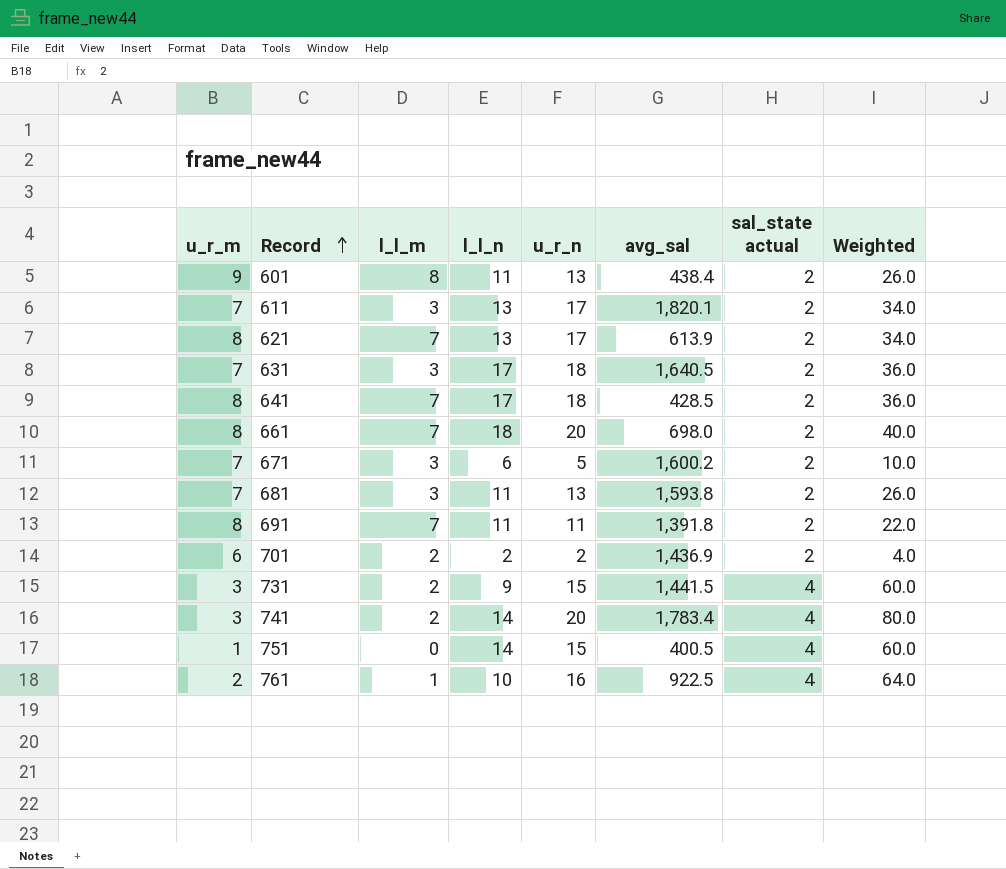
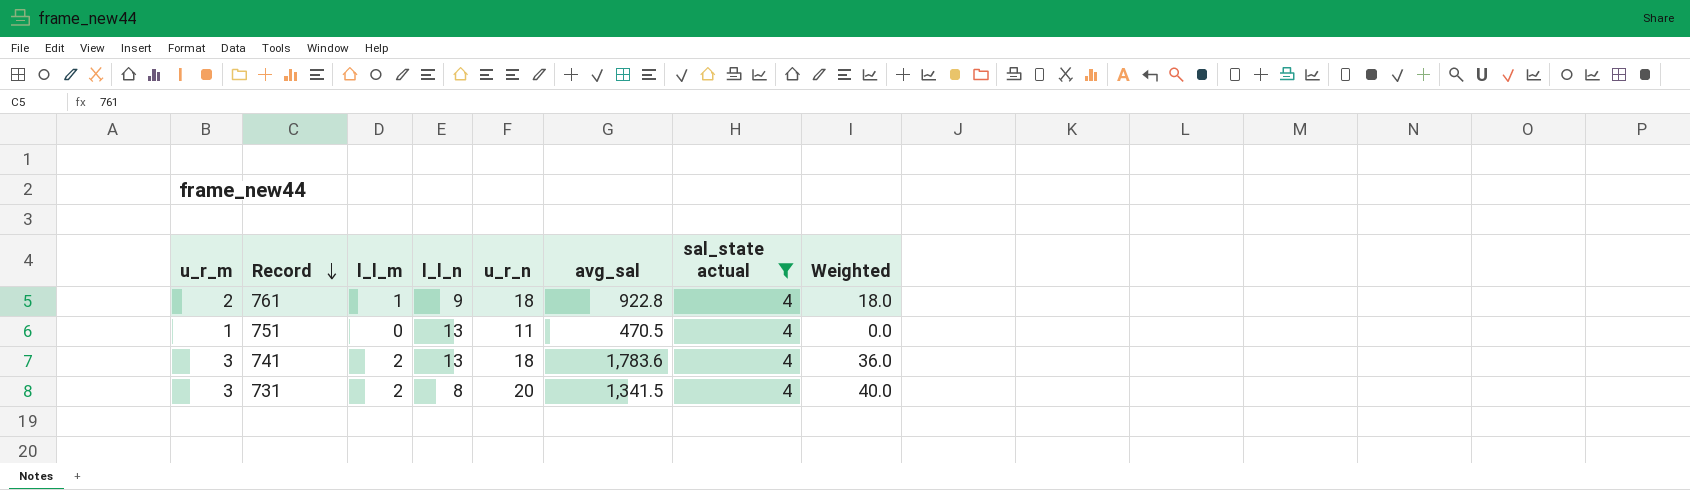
filter: none -> sal_state actual = 4
row order: Record ascending -> Record descending
column Weighted | formula: [u_r_n] * [sal_state actual] -> [l_l_m] * [u_r_n]
761 | l_l_n: 10 -> 9
761 | u_r_n: 16 -> 18
761 | avg_sal: 922.5 -> 922.8
751 | l_l_n: 14 -> 13
751 | u_r_n: 15 -> 11
751 | avg_sal: 400.5 -> 470.5
741 | l_l_n: 14 -> 13
741 | u_r_n: 20 -> 18
741 | avg_sal: 1,783.4 -> 1,783.6
731 | l_l_n: 9 -> 8
731 | u_r_n: 15 -> 20
731 | avg_sal: 1,441.5 -> 1,341.5

